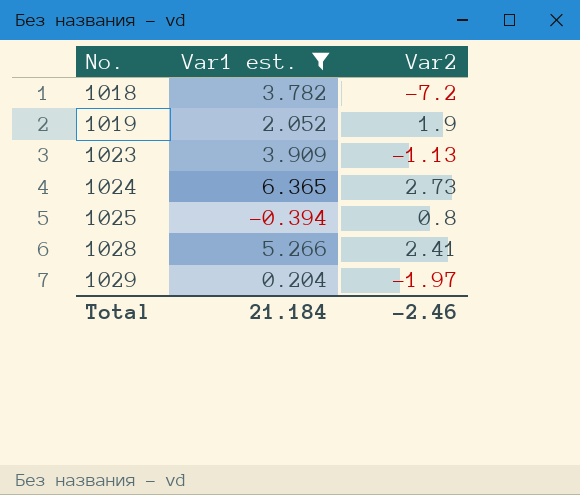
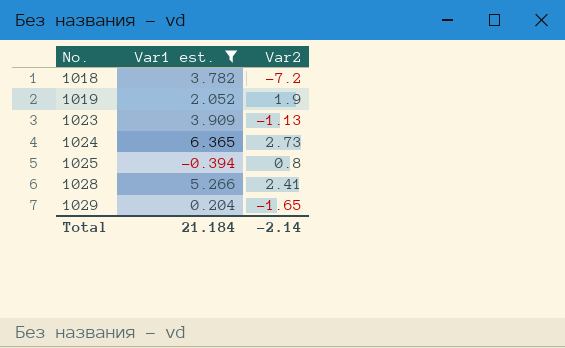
1029 | Var2: -1.97 -> -1.65
Total | Var2: -2.46 -> -2.14

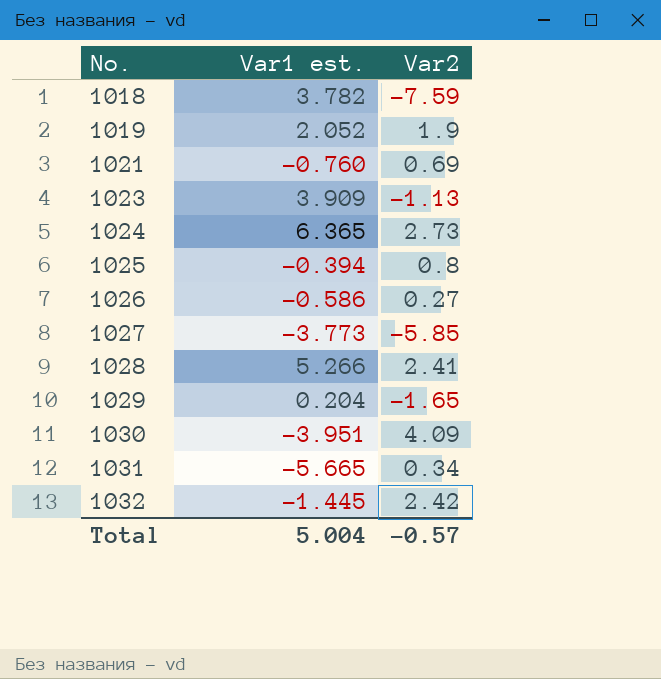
filter: Var1 est. >= -0.394 -> none
1018 | Var2: -7.2 -> -7.59
Total | Var1 est.: 21.184 -> 5.004
Total | Var2: -2.14 -> -0.57

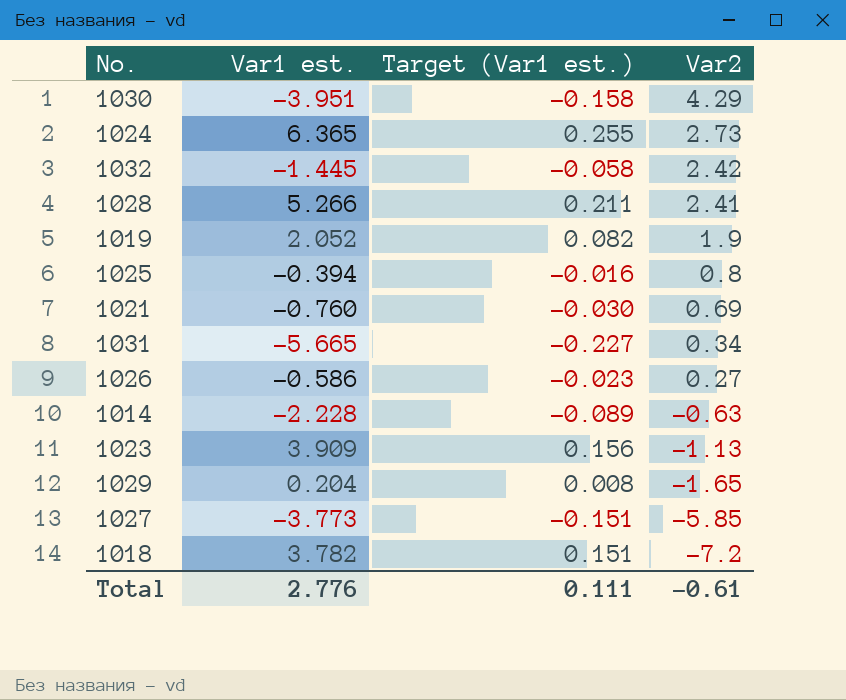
row order: No. ascending -> Var2 descending
column Target (Var1 est.) | formula: none -> [Var1 est.] * 0.04
1030 | Var2: 4.09 -> 4.29
row 1014: none -> -2.228 | -0.089 | -0.63
1018 | Var2: -7.59 -> -7.2
Total | Var1 est.: 5.004 -> 2.776
Total | Var2: -0.57 -> -0.61

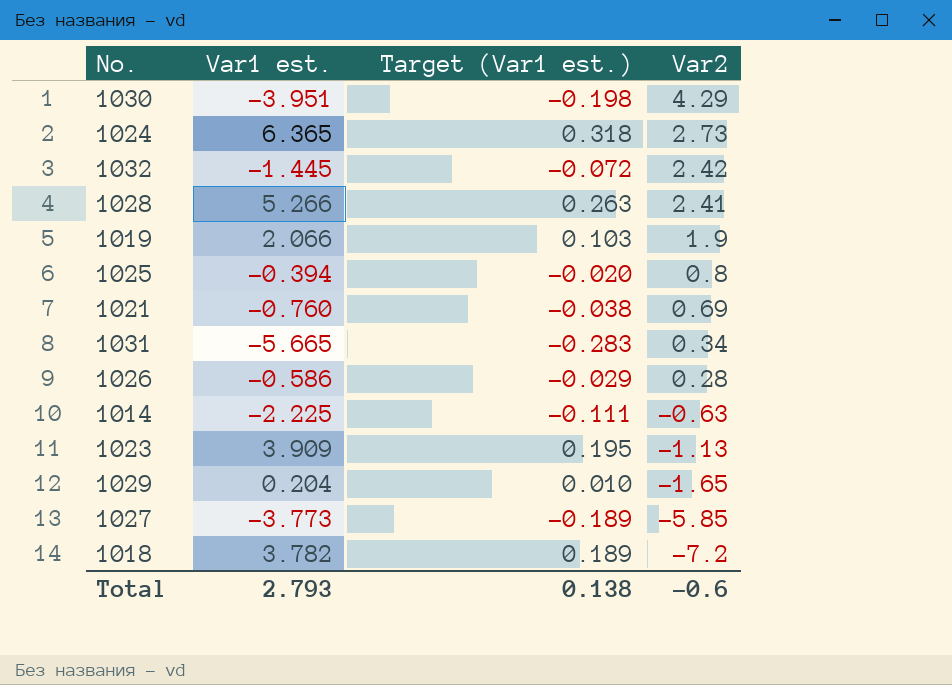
column Target (Var1 est.) | formula: [Var1 est.] * 0.04 -> [Var1 est.] * 0.05
1019 | Var1 est.: 2.052 -> 2.066
1026 | Var2: 0.27 -> 0.28
1014 | Var1 est.: -2.228 -> -2.225
Total | Var1 est.: 2.776 -> 2.793
Total | Target (Var1 est.): 0.111 -> 0.138
Total | Var2: -0.61 -> -0.6

